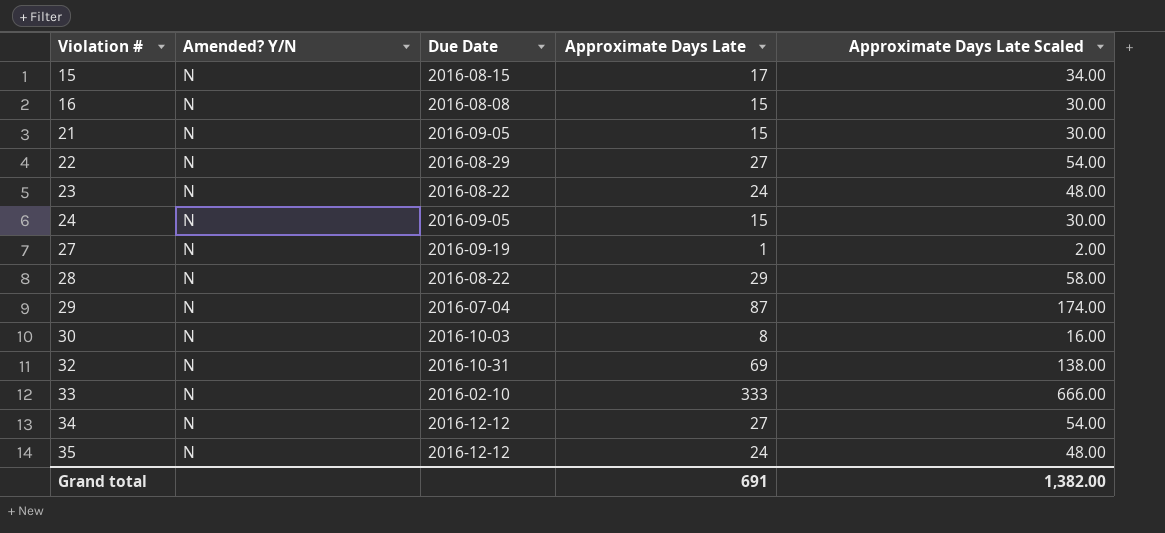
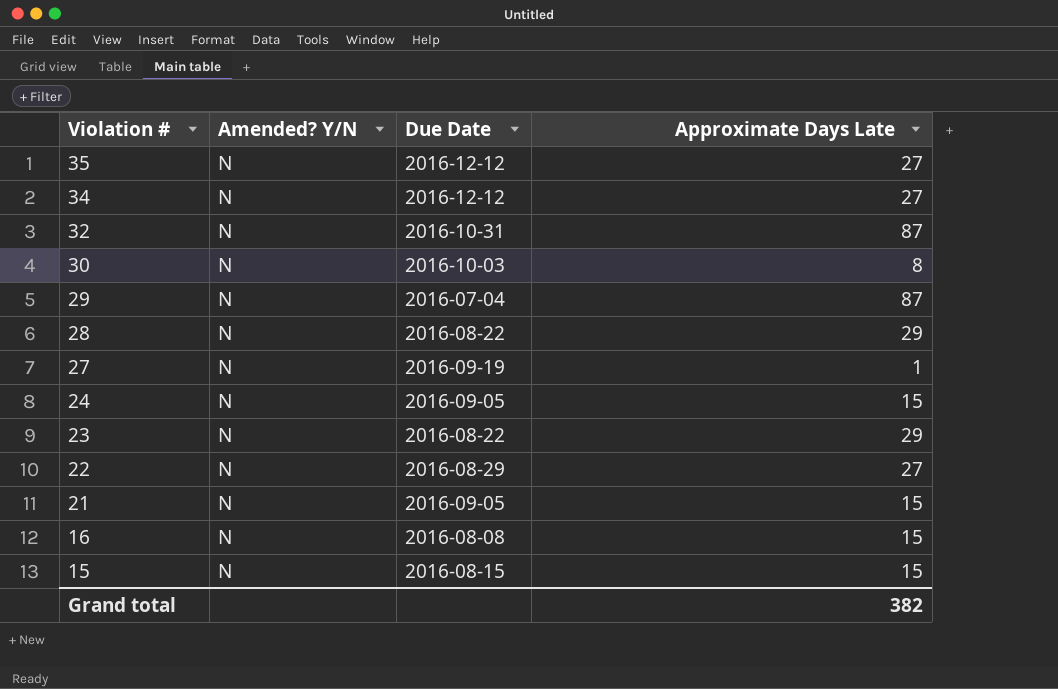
row order: Violation # ascending -> Violation # descending
column Approximate Days Late Scaled | formula: [Approximate Days Late] * 2 -> none
row 33: N | 2016-02-10 | 333 | 666.00 -> none
35 | Approximate Days Late: 24 -> 27
32 | Approximate Days Late: 69 -> 87
23 | Approximate Days Late: 24 -> 29
15 | Approximate Days Late: 17 -> 15
Grand total | Approximate Days Late: 691 -> 382

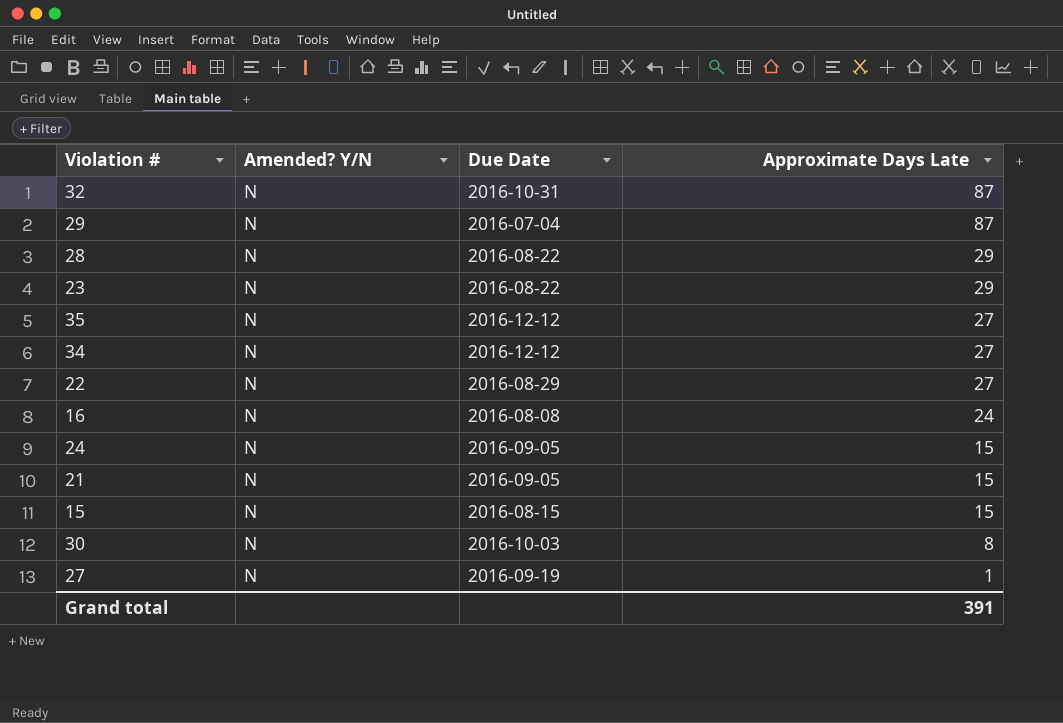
row order: Violation # descending -> Approximate Days Late descending
16 | Approximate Days Late: 15 -> 24
Grand total | Approximate Days Late: 382 -> 391

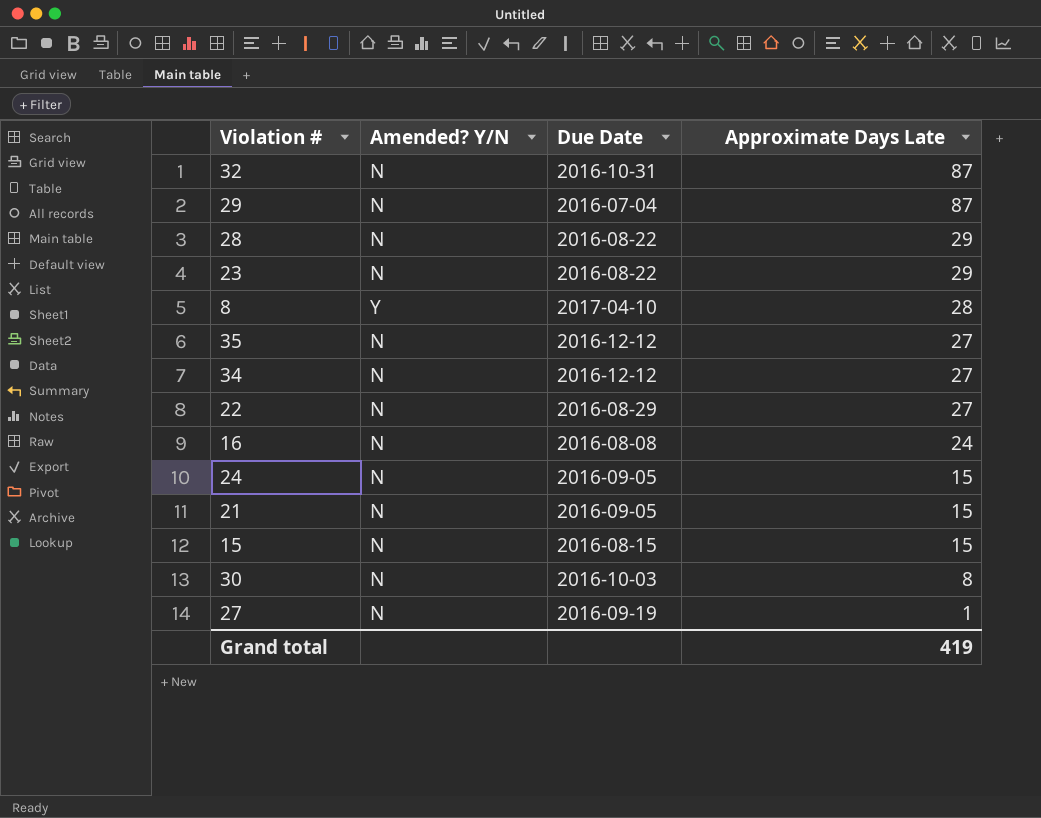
row 8: none -> Y | 2017-04-10 | 28
Grand total | Approximate Days Late: 391 -> 419

